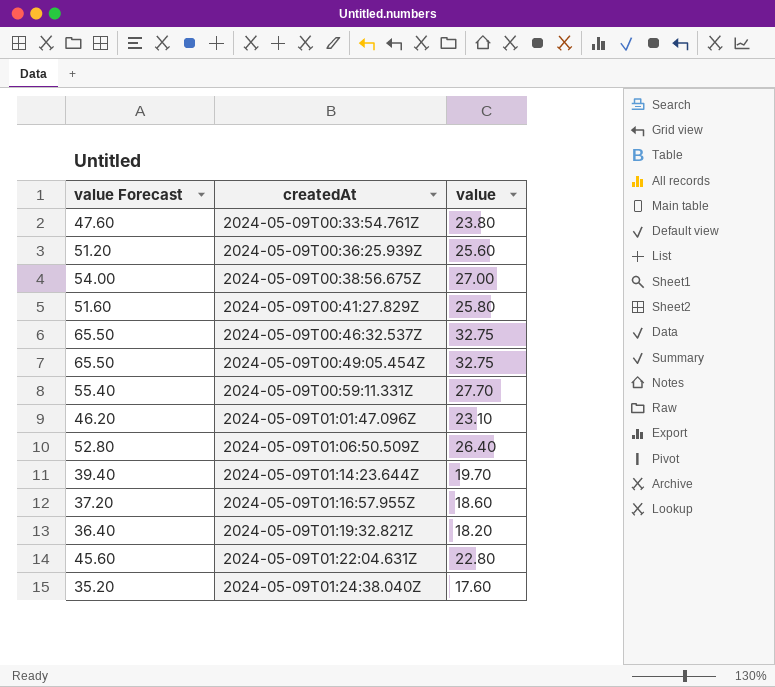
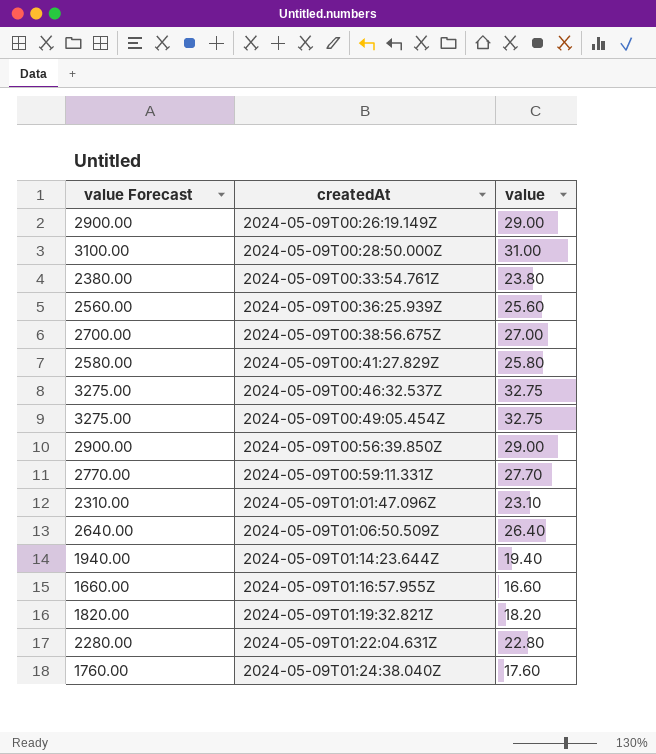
column value Forecast | formula: [value] * 2 -> [value] * 100
row 2024-05-09T00:26:19.149Z: none -> 2900.00 | 29.00
row 2024-05-09T00:28:50.000Z: none -> 3100.00 | 31.00
row 2024-05-09T00:56:39.850Z: none -> 2900.00 | 29.00
2024-05-09T01:14:23.644Z | value: 19.70 -> 19.40
2024-05-09T01:16:57.955Z | value: 18.60 -> 16.60

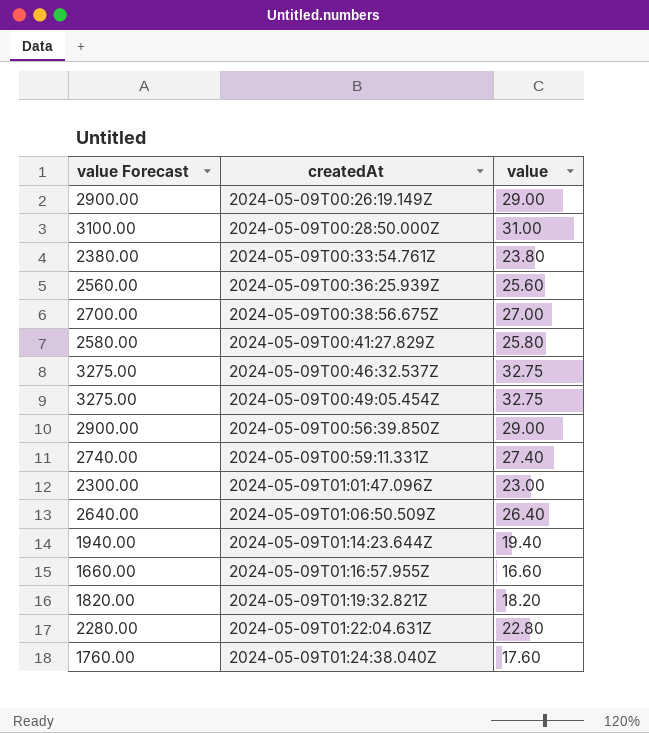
2024-05-09T00:59:11.331Z | value Forecast: 2770.00 -> 2740.00
2024-05-09T00:59:11.331Z | value: 27.70 -> 27.40
2024-05-09T01:01:47.096Z | value Forecast: 2310.00 -> 2300.00
2024-05-09T01:01:47.096Z | value: 23.10 -> 23.00

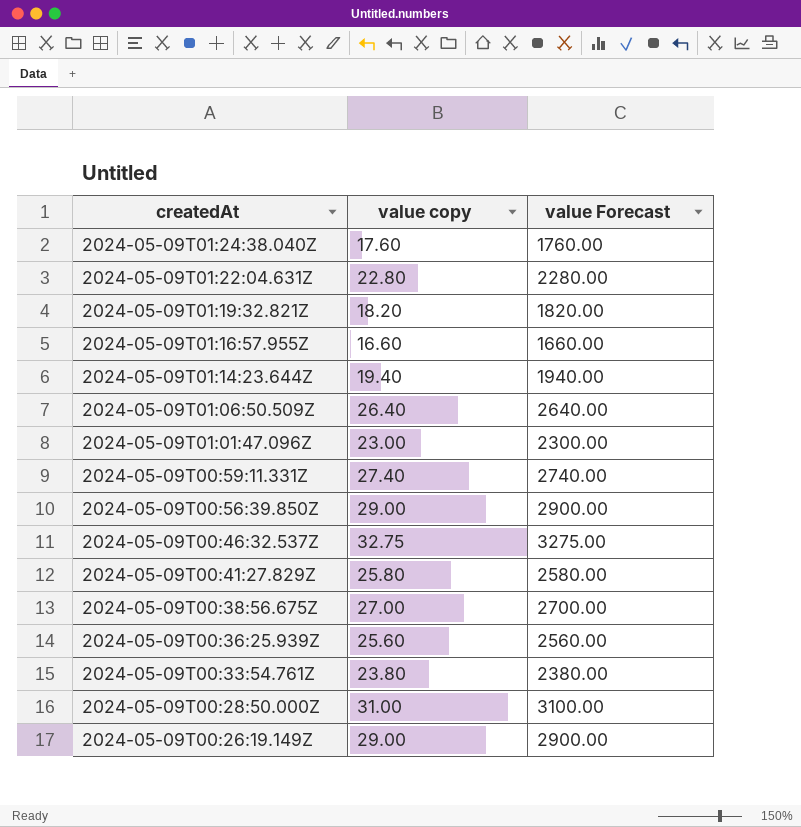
row order: createdAt ascending -> createdAt descending
column name: value -> value copy
column value Forecast | position: 1 -> 3
row 2024-05-09T00:49:05.454Z: 3275.00 | 32.75 -> none

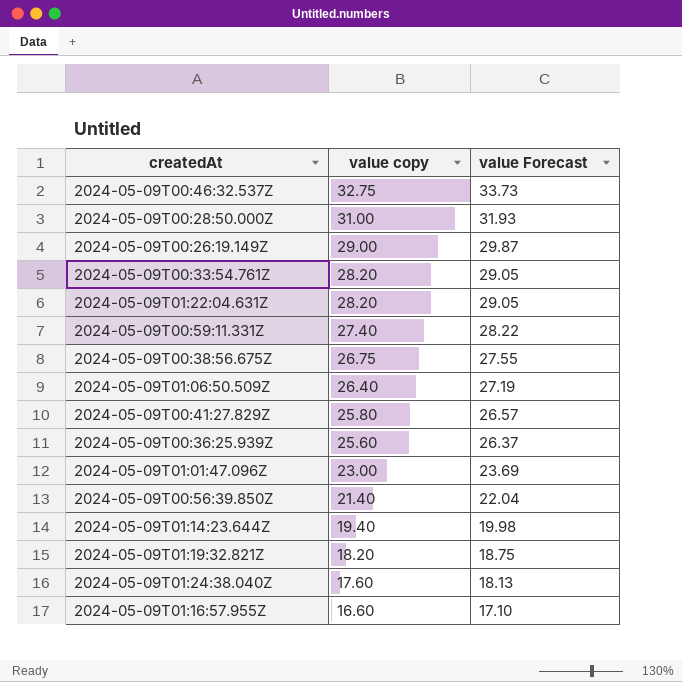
row order: createdAt descending -> value copy descending
column value Forecast | formula: [value copy] * 100 -> [value copy] * 1.03
2024-05-09T00:33:54.761Z | value copy: 23.80 -> 28.20
2024-05-09T01:22:04.631Z | value copy: 22.80 -> 28.20
2024-05-09T00:38:56.675Z | value copy: 27.00 -> 26.75
2024-05-09T00:56:39.850Z | value copy: 29.00 -> 21.40

